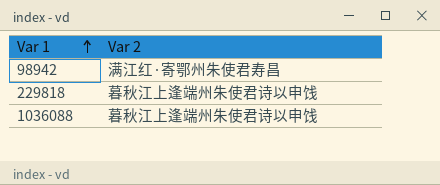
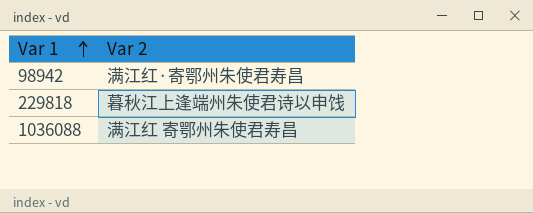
1036088 | Var 2: 暮秋江上逢端州朱使君诗以申饯 -> 满江红 寄鄂州朱使君寿昌

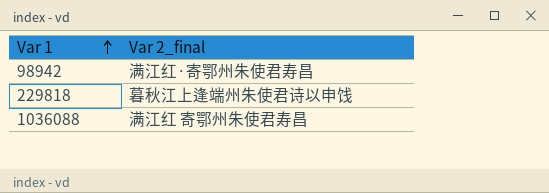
column name: Var 2 -> Var 2_final

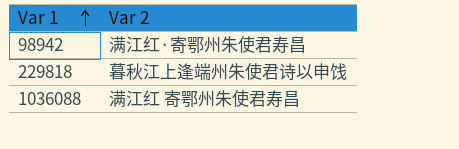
column name: Var 2_final -> Var 2

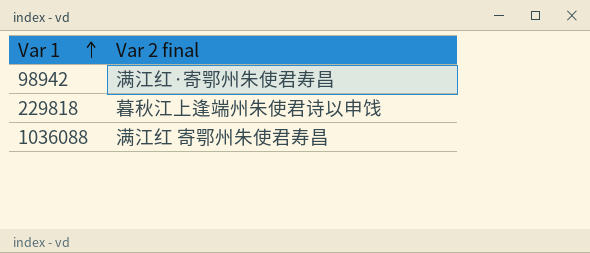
column name: Var 2 -> Var 2 final

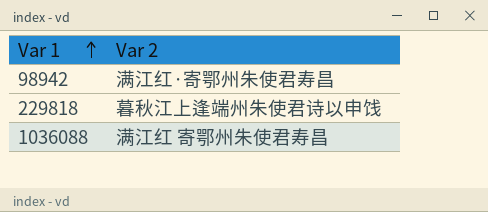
column name: Var 2 final -> Var 2

